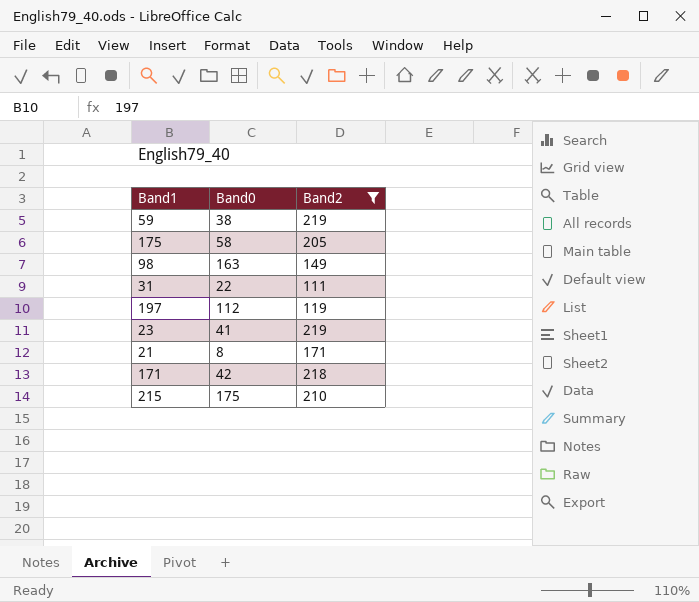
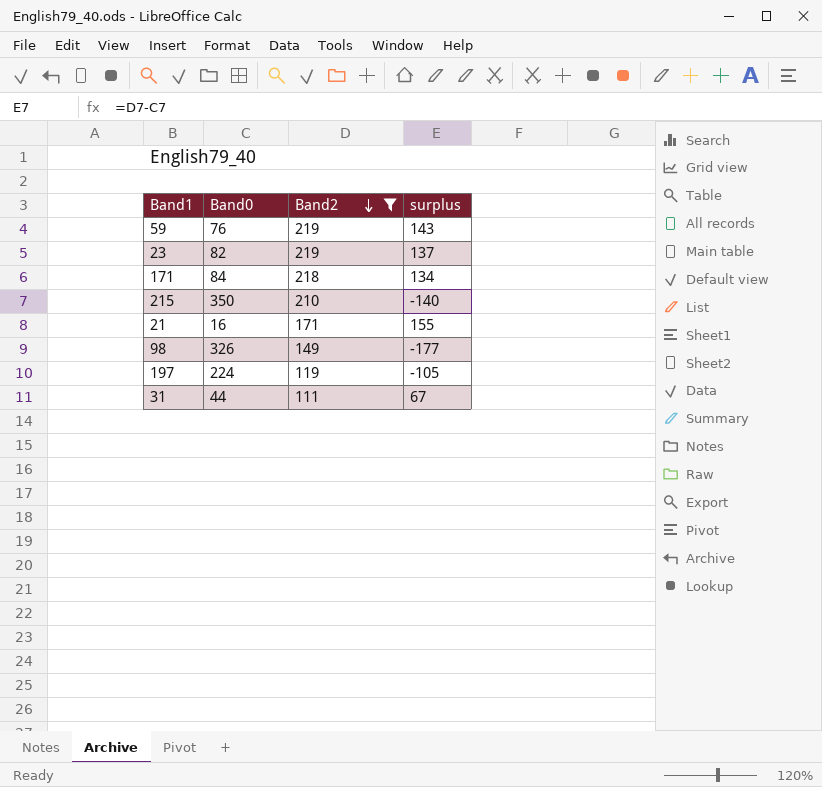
row order: none -> Band2 descending
column surplus | formula: none -> [Band2] - [Band0]
row 175: 58 | 205 -> none
59 | Band0: 38 -> 76
23 | Band0: 41 -> 82
171 | Band0: 42 -> 84
215 | Band0: 175 -> 350
21 | Band0: 8 -> 16
98 | Band0: 163 -> 326
197 | Band0: 112 -> 224
31 | Band0: 22 -> 44

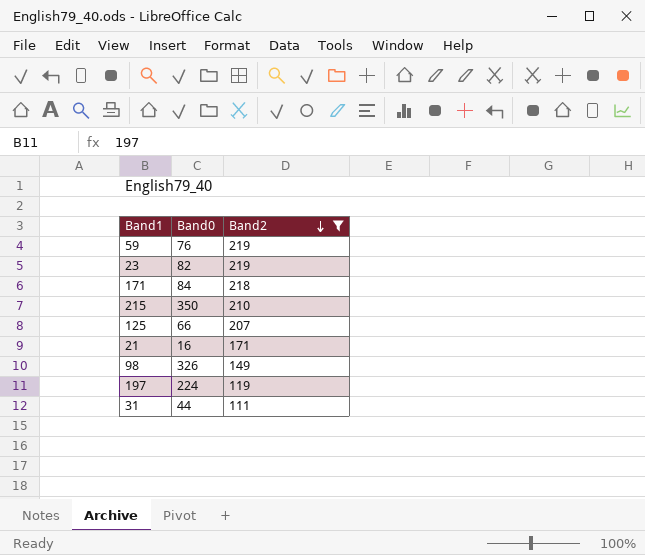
column surplus | formula: [Band2] - [Band0] -> none
row 125: none -> 66 | 207

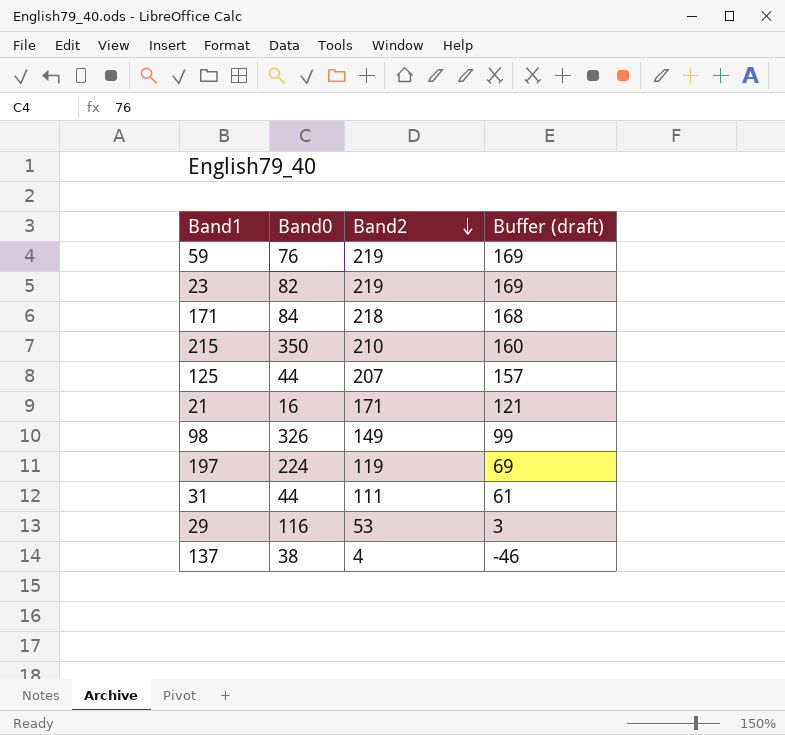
filter: Band2 >= 111 -> none
column Buffer (draft) | formula: none -> [Band2] - 50
125 | Band0: 66 -> 44

